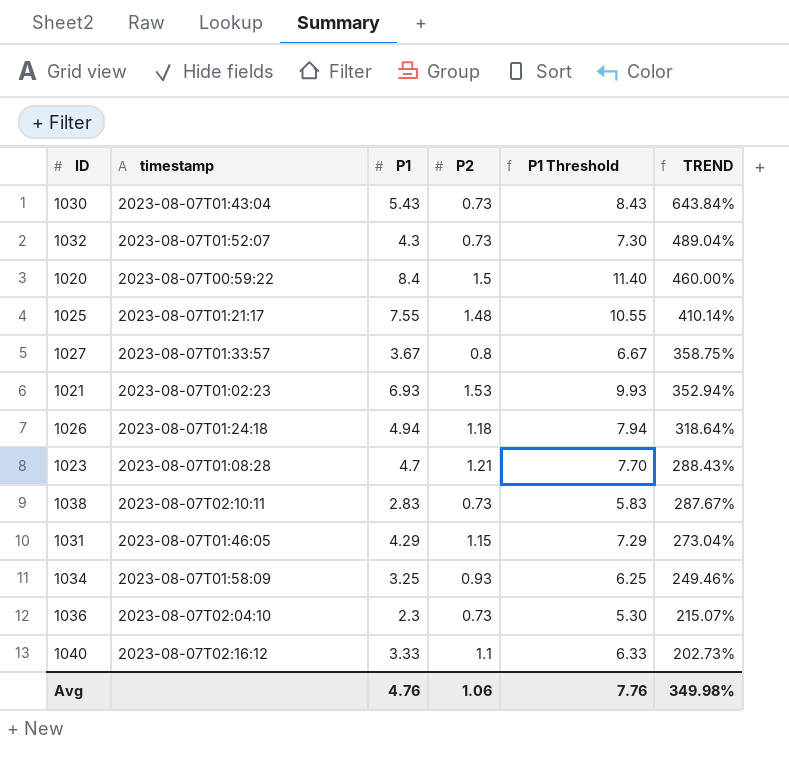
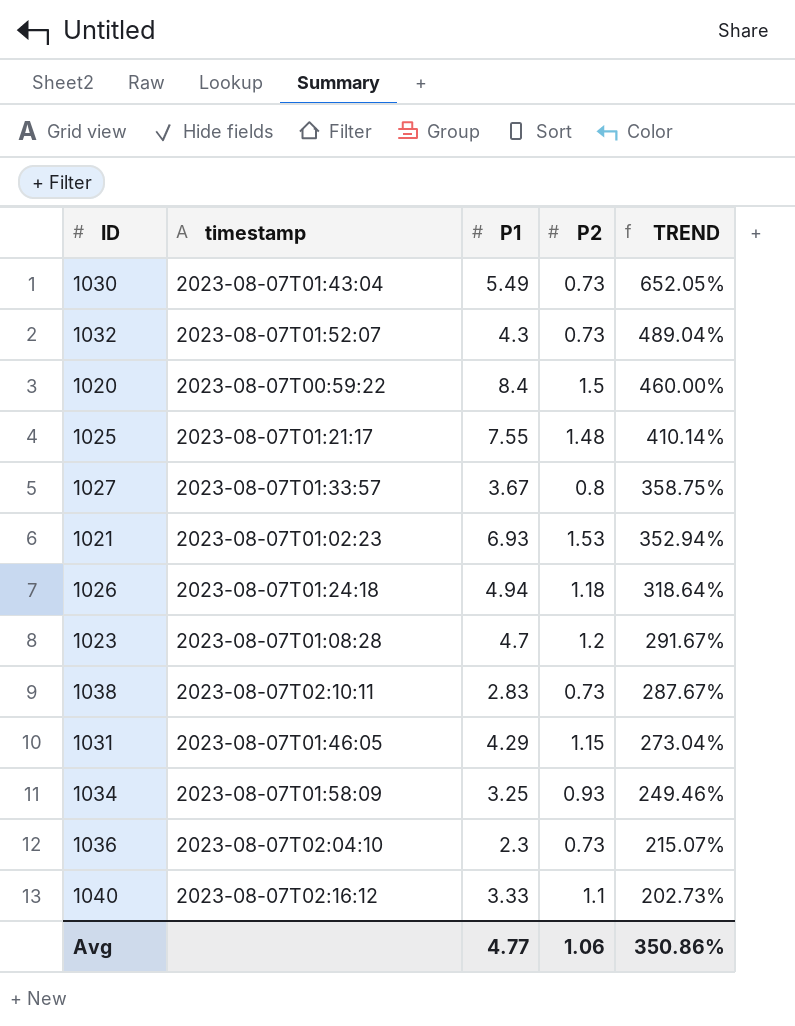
column P1 Threshold | formula: [P1] + 3 -> none
1030 | P1: 5.43 -> 5.49
1030 | TREND: 643.84% -> 652.05%
1023 | P2: 1.21 -> 1.2
1023 | TREND: 288.43% -> 291.67%
Avg | P1: 4.76 -> 4.77
Avg | TREND: 349.98% -> 350.86%

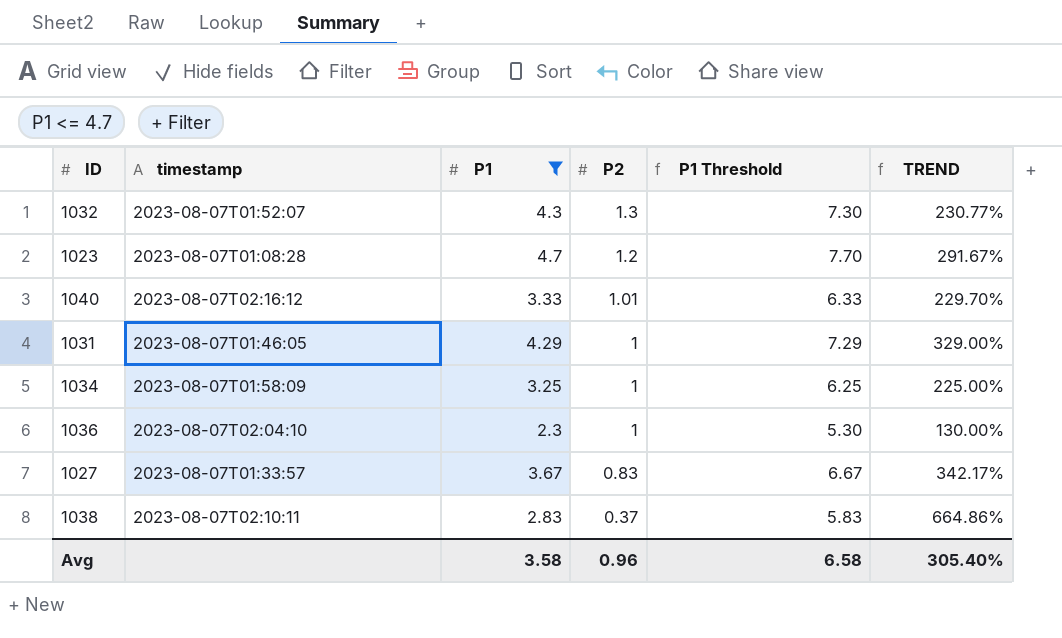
filter: none -> P1 <= 4.7
row order: TREND descending -> P2 descending
column P1 Threshold | formula: none -> [P1] + 3
1032 | P2: 0.73 -> 1.3
1032 | TREND: 489.04% -> 230.77%
1040 | P2: 1.1 -> 1.01
1040 | TREND: 202.73% -> 229.70%
1031 | P2: 1.15 -> 1
1031 | TREND: 273.04% -> 329.00%
1034 | P2: 0.93 -> 1
1034 | TREND: 249.46% -> 225.00%
1036 | P2: 0.73 -> 1
1036 | TREND: 215.07% -> 130.00%
1027 | P2: 0.8 -> 0.83
1027 | TREND: 358.75% -> 342.17%
1038 | P2: 0.73 -> 0.37
1038 | TREND: 287.67% -> 664.86%
Avg | P1: 4.77 -> 3.58
Avg | P2: 1.06 -> 0.96
Avg | TREND: 350.86% -> 305.40%

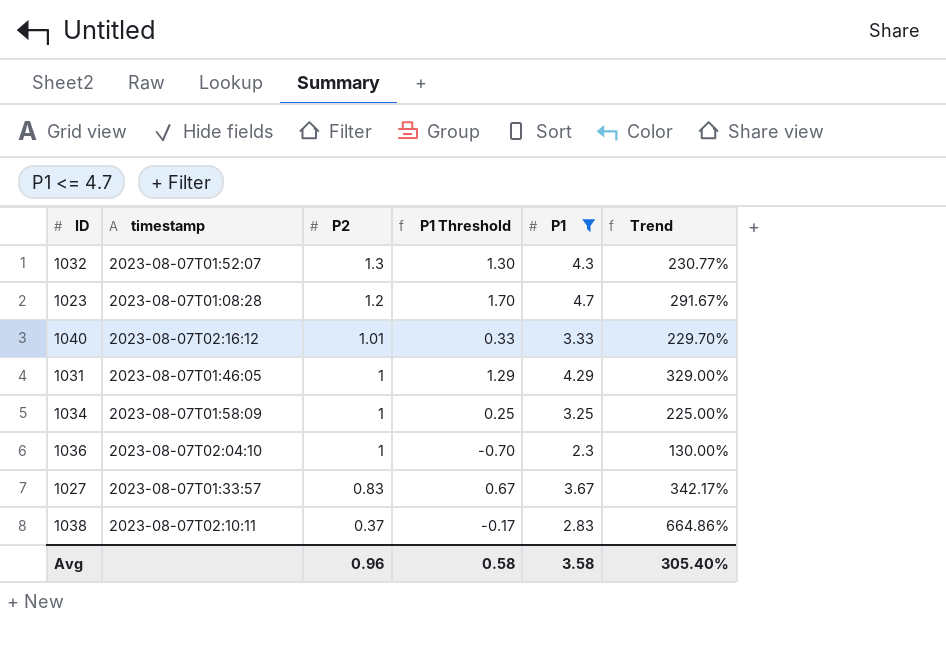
column P1 Threshold | formula: [P1] + 3 -> [P1] - 3
column P1 | position: 3 -> 5
column name: TREND -> Trend
Avg | P1 Threshold: 6.58 -> 0.58

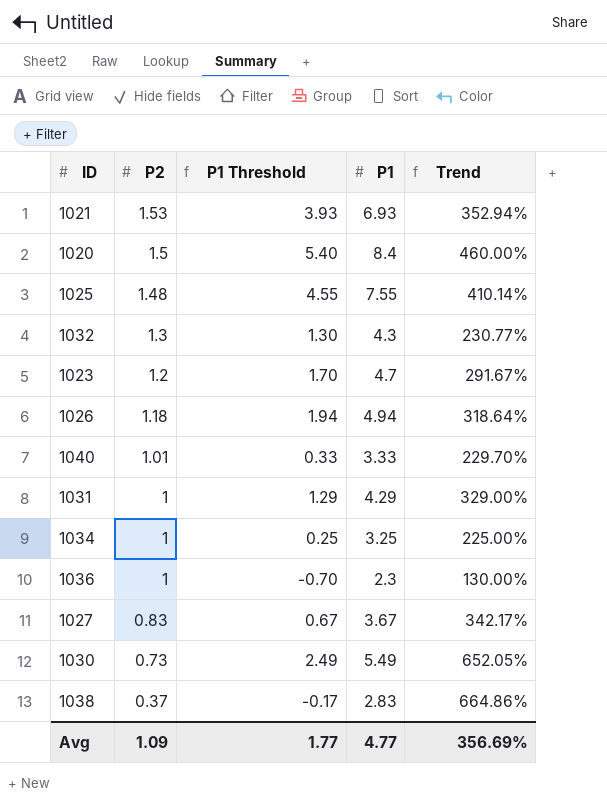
filter: P1 <= 4.7 -> none
column timestamp | position: 2 -> none
Avg | P2: 0.96 -> 1.09
Avg | P1 Threshold: 0.58 -> 1.77
Avg | P1: 3.58 -> 4.77
Avg | Trend: 305.40% -> 356.69%

